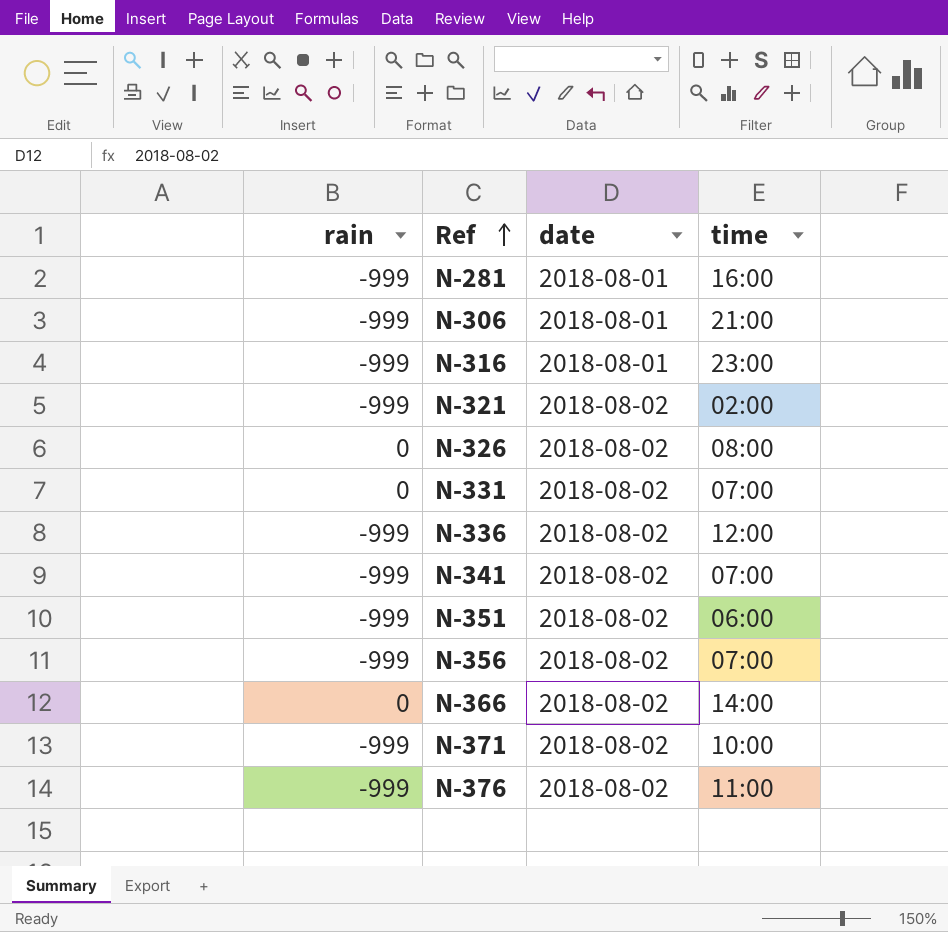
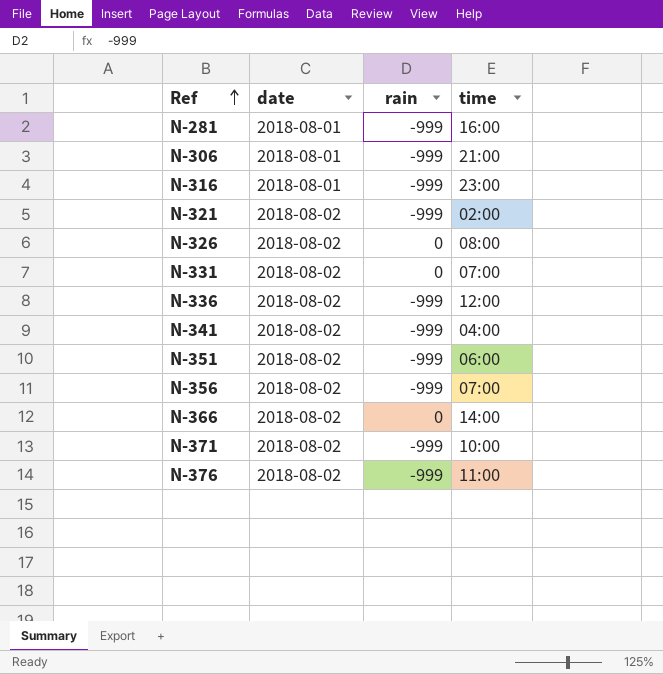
column rain | position: 1 -> 3
N-341 | time: 07:00 -> 04:00

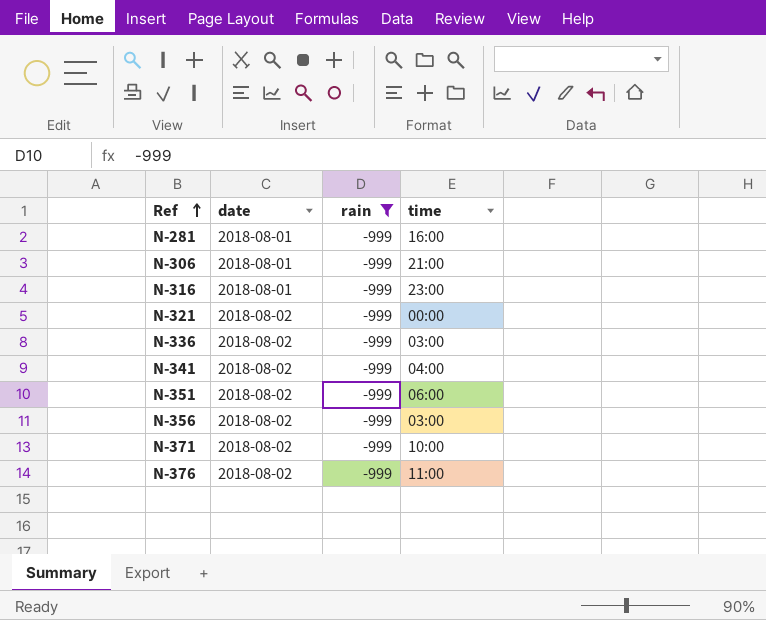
filter: none -> rain = -999
N-321 | time: 02:00 -> 00:00
N-336 | time: 12:00 -> 03:00
N-356 | time: 07:00 -> 03:00

